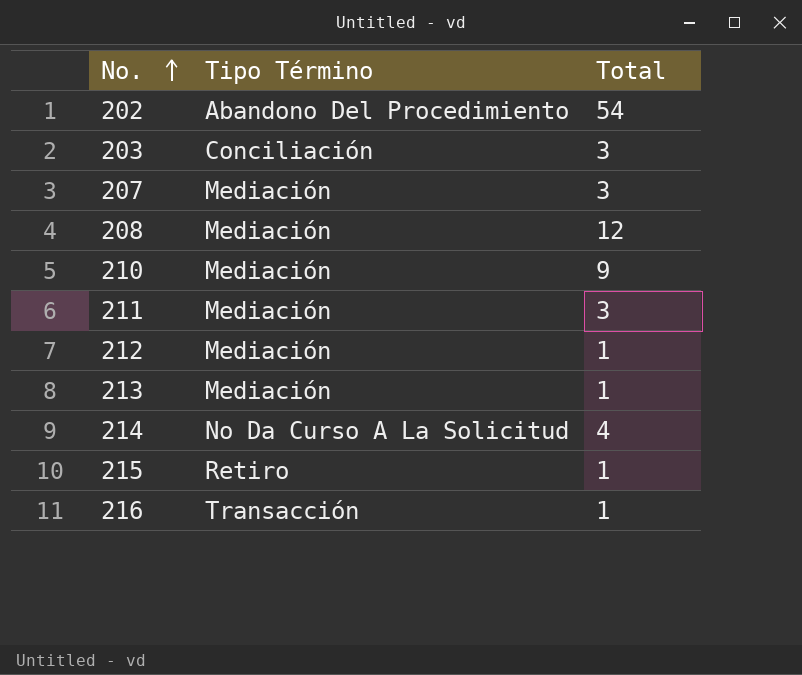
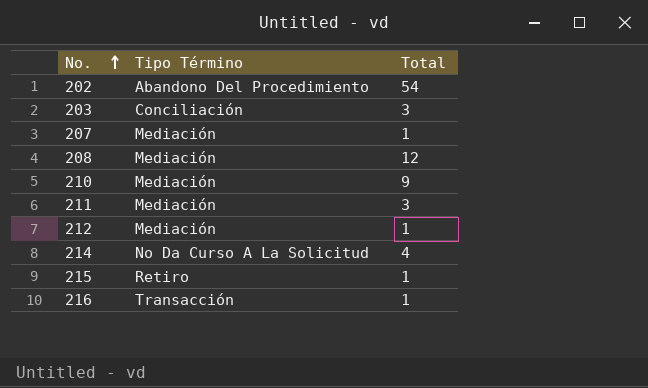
row 213: Mediación | 1 -> none
207 | Total: 3 -> 1

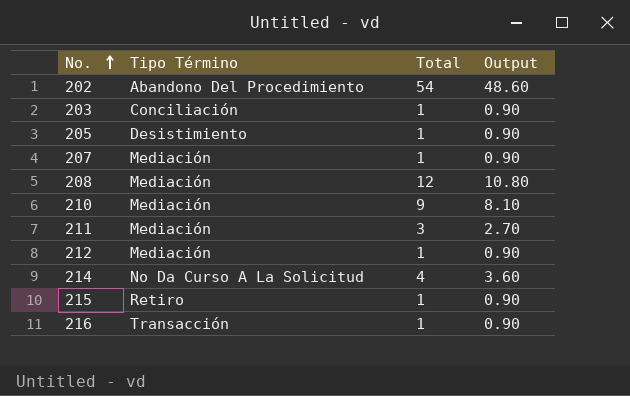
column Output | formula: none -> [Total] * 0.9
203 | Total: 3 -> 1
row 205: none -> Desistimiento | 1 | 0.90

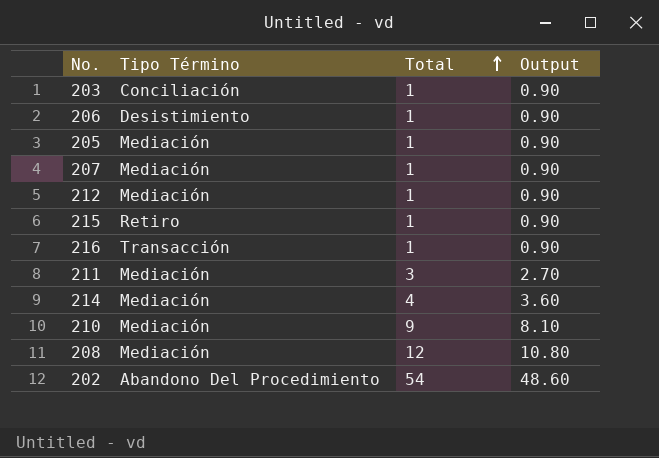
row order: No. ascending -> Total ascending
row 206: none -> Desistimiento | 1 | 0.90
205 | Tipo Término: Desistimiento -> Mediación
214 | Tipo Término: No Da Curso A La Solicitud -> Mediación

